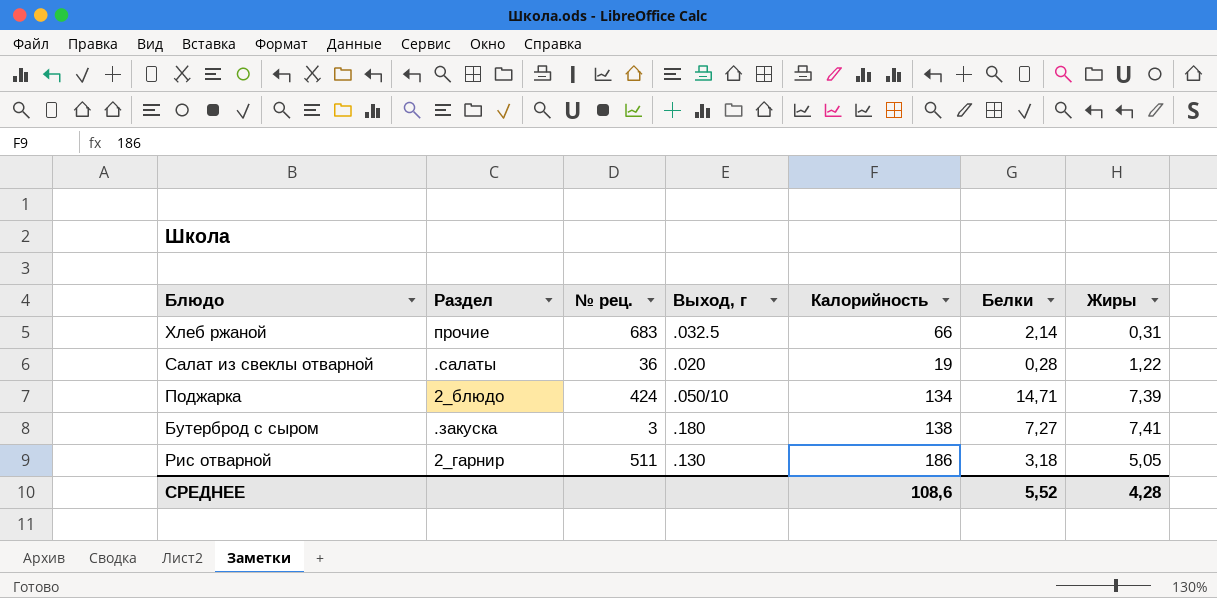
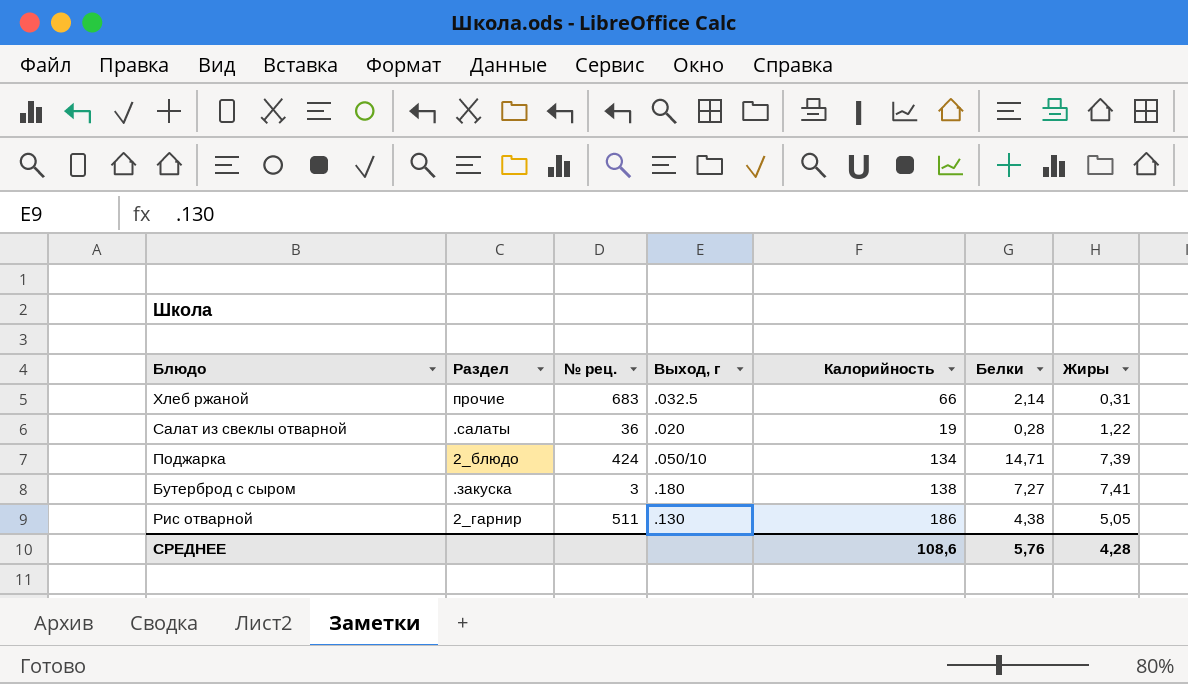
Рис отварной | Белки: 3,18 -> 4,38
СРЕДНЕЕ | Белки: 5,52 -> 5,76

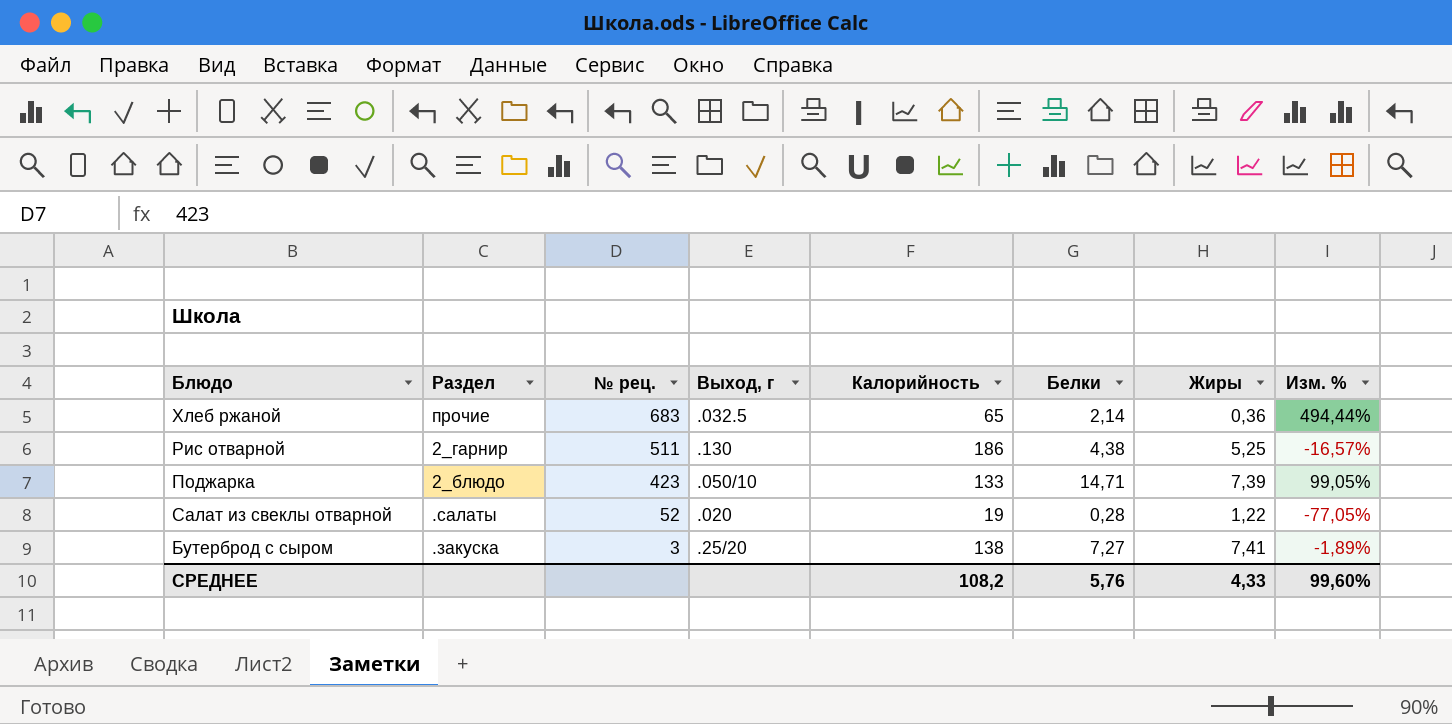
row order: none -> № рец. descending
column Изм. % | formula: none -> ([Белки] - [Жиры]) / [Жиры]
Хлеб ржаной | Калорийность: 66 -> 65
Хлеб ржаной | Жиры: 0,31 -> 0,36
Рис отварной | Жиры: 5,05 -> 5,25
Поджарка | № рец.: 424 -> 423
Поджарка | Калорийность: 134 -> 133
Салат из свеклы отварной | № рец.: 36 -> 52
Бутерброд с сыром | Выход, г: .180 -> .25/20
СРЕДНЕЕ | Калорийность: 108,6 -> 108,2
СРЕДНЕЕ | Жиры: 4,28 -> 4,33

